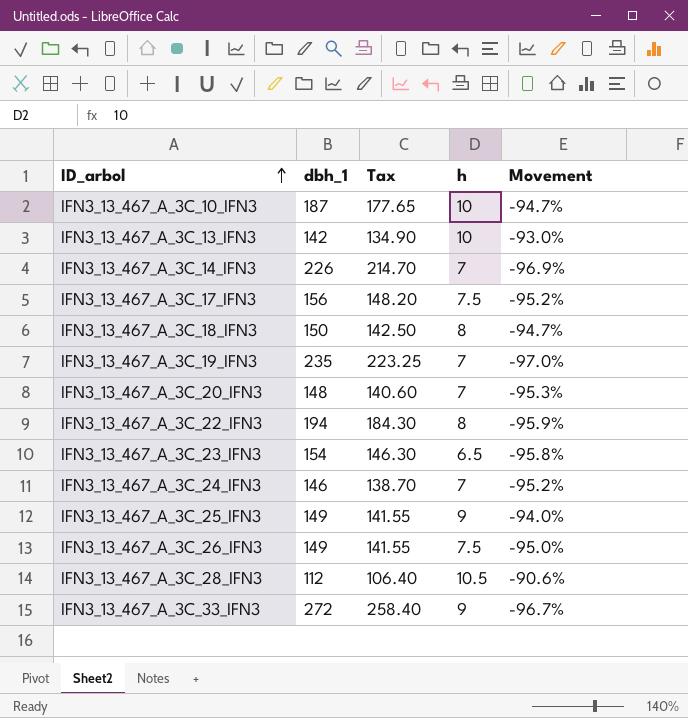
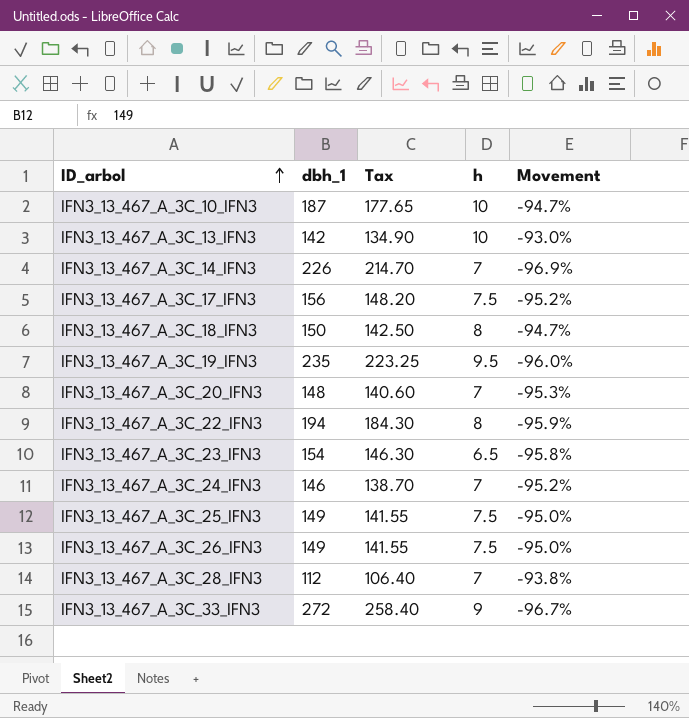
IFN3_13_467_A_3C_19_IFN3 | h: 7 -> 9.5
IFN3_13_467_A_3C_19_IFN3 | Movement: -97.0% -> -96.0%
IFN3_13_467_A_3C_25_IFN3 | h: 9 -> 7.5
IFN3_13_467_A_3C_25_IFN3 | Movement: -94.0% -> -95.0%
IFN3_13_467_A_3C_28_IFN3 | h: 10.5 -> 7
IFN3_13_467_A_3C_28_IFN3 | Movement: -90.6% -> -93.8%

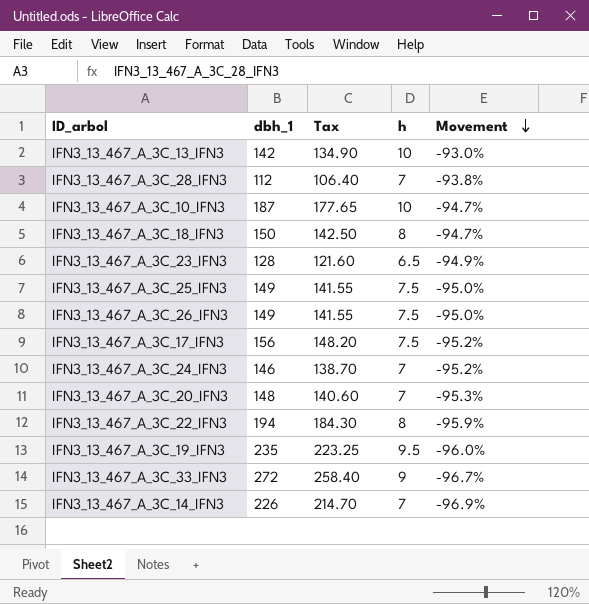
row order: ID_arbol ascending -> Movement descending
IFN3_13_467_A_3C_23_IFN3 | dbh_1: 154 -> 128
IFN3_13_467_A_3C_23_IFN3 | Tax: 146.30 -> 121.60
IFN3_13_467_A_3C_23_IFN3 | Movement: -95.8% -> -94.9%

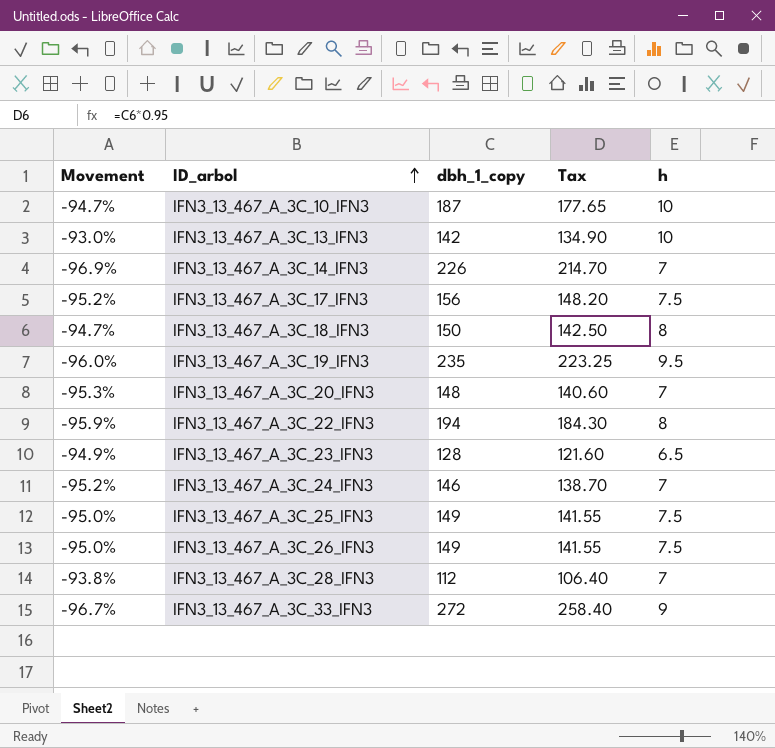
row order: Movement descending -> ID_arbol ascending
column Movement | position: 5 -> 1
column name: dbh_1 -> dbh_1_copy

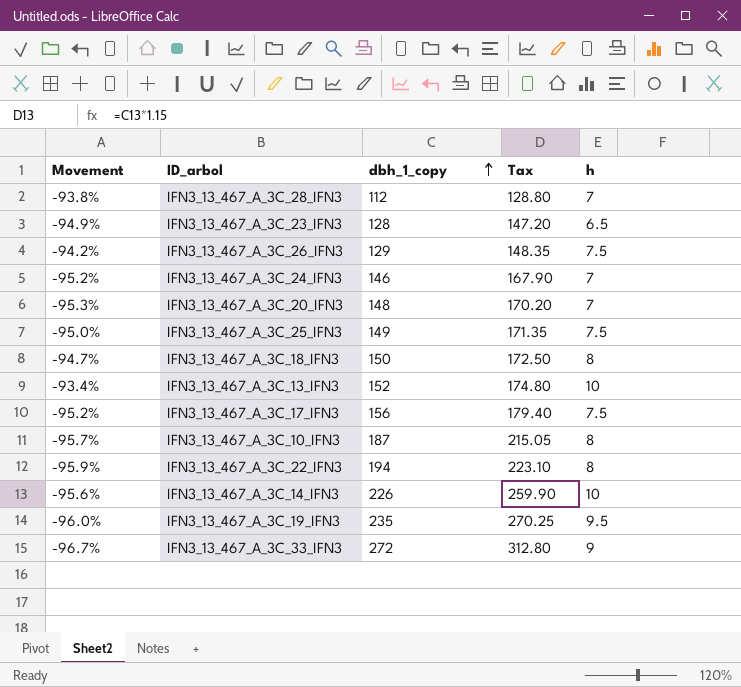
row order: ID_arbol ascending -> dbh_1_copy ascending
column Tax | formula: [dbh_1_copy] * 0.95 -> [dbh_1_copy] * 1.15
IFN3_13_467_A_3C_26_IFN3 | Movement: -95.0% -> -94.2%
IFN3_13_467_A_3C_26_IFN3 | dbh_1_copy: 149 -> 129
IFN3_13_467_A_3C_13_IFN3 | Movement: -93.0% -> -93.4%
IFN3_13_467_A_3C_13_IFN3 | dbh_1_copy: 142 -> 152
IFN3_13_467_A_3C_10_IFN3 | Movement: -94.7% -> -95.7%
IFN3_13_467_A_3C_10_IFN3 | h: 10 -> 8
IFN3_13_467_A_3C_14_IFN3 | Movement: -96.9% -> -95.6%
IFN3_13_467_A_3C_14_IFN3 | h: 7 -> 10

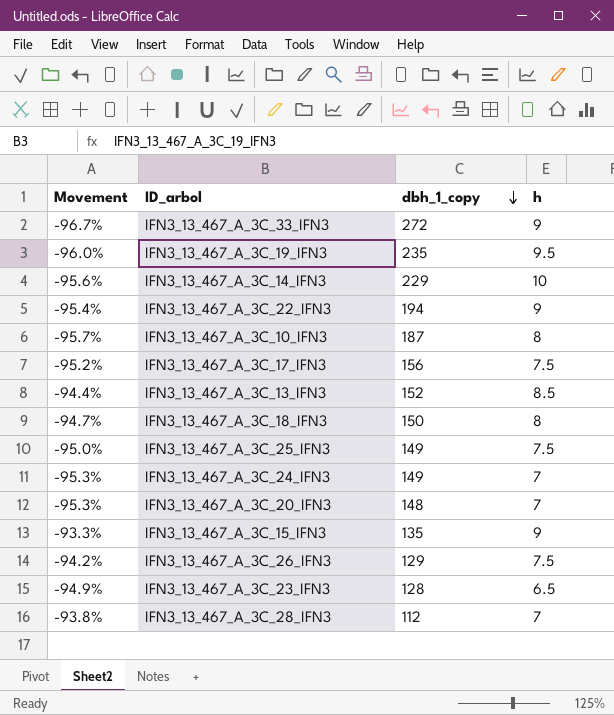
row order: dbh_1_copy ascending -> dbh_1_copy descending
column Tax | formula: [dbh_1_copy] * 1.15 -> none
IFN3_13_467_A_3C_14_IFN3 | dbh_1_copy: 226 -> 229
IFN3_13_467_A_3C_22_IFN3 | Movement: -95.9% -> -95.4%
IFN3_13_467_A_3C_22_IFN3 | h: 8 -> 9
IFN3_13_467_A_3C_13_IFN3 | Movement: -93.4% -> -94.4%
IFN3_13_467_A_3C_13_IFN3 | h: 10 -> 8.5
IFN3_13_467_A_3C_24_IFN3 | Movement: -95.2% -> -95.3%
IFN3_13_467_A_3C_24_IFN3 | dbh_1_copy: 146 -> 149
row IFN3_13_467_A_3C_15_IFN3: none -> -93.3% | 135 | 9

